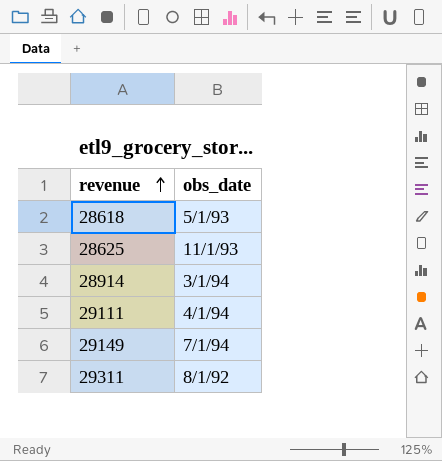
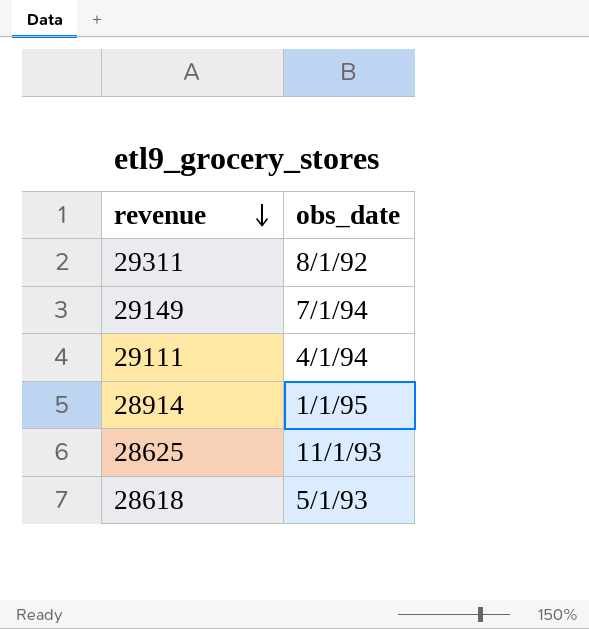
row order: revenue ascending -> revenue descending
28914 | obs_date: 3/1/94 -> 1/1/95

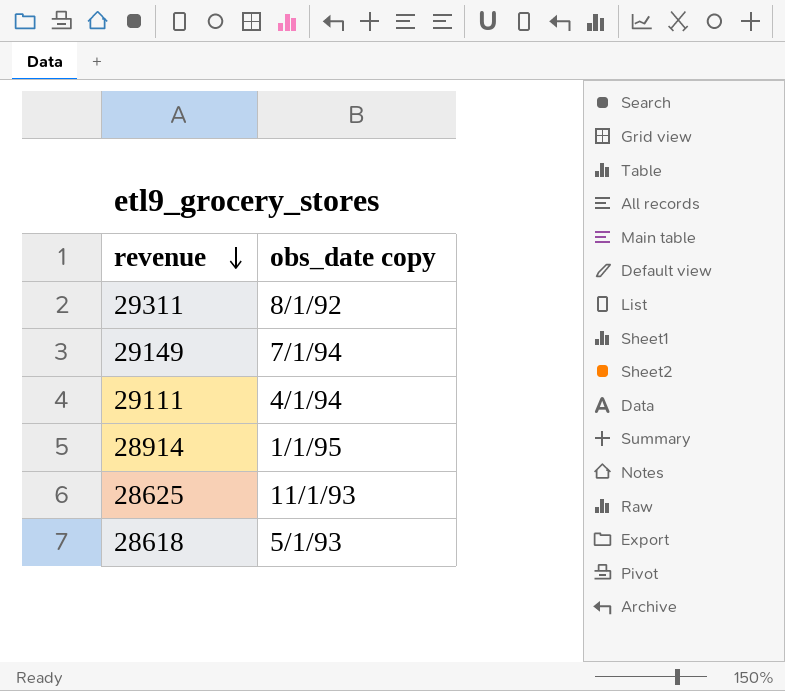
column name: obs_date -> obs_date copy

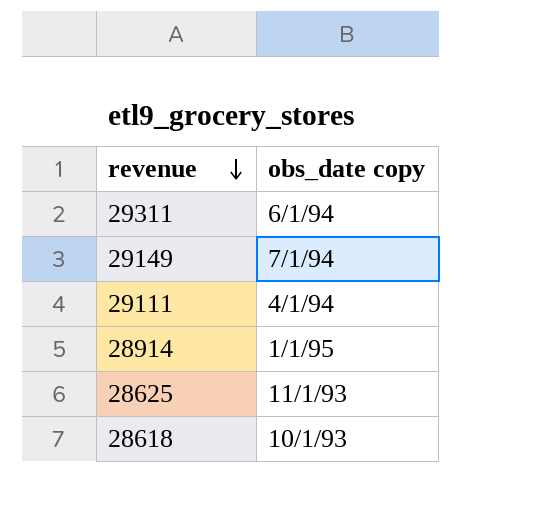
29311 | obs_date copy: 8/1/92 -> 6/1/94
28618 | obs_date copy: 5/1/93 -> 10/1/93

